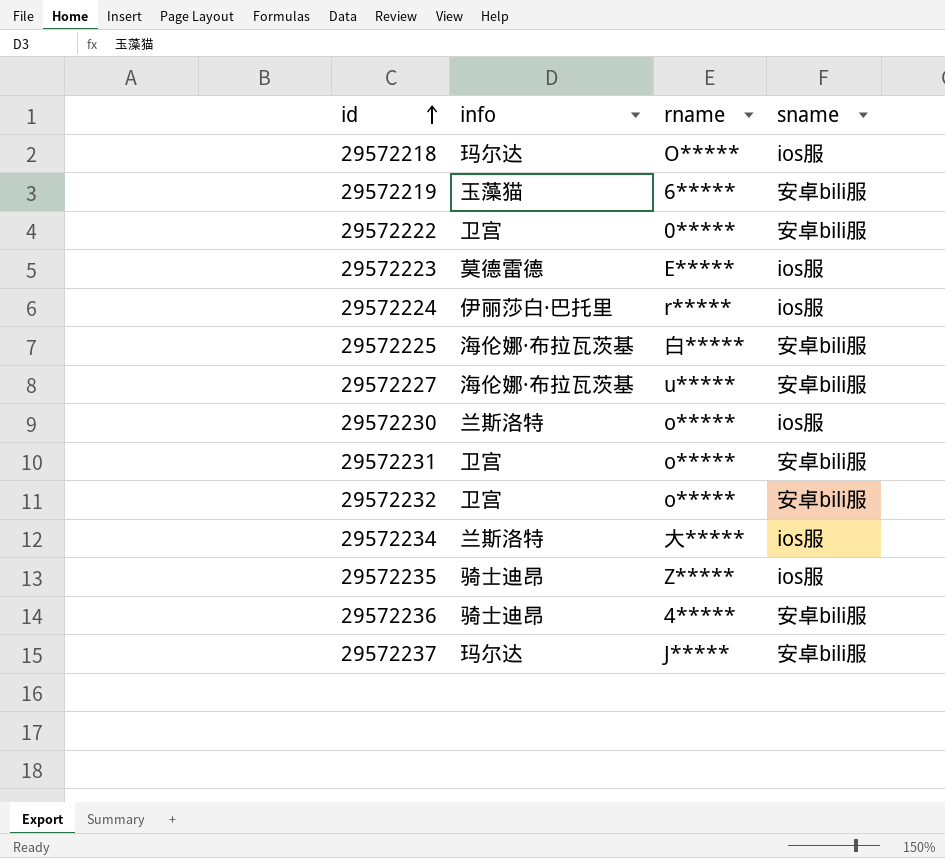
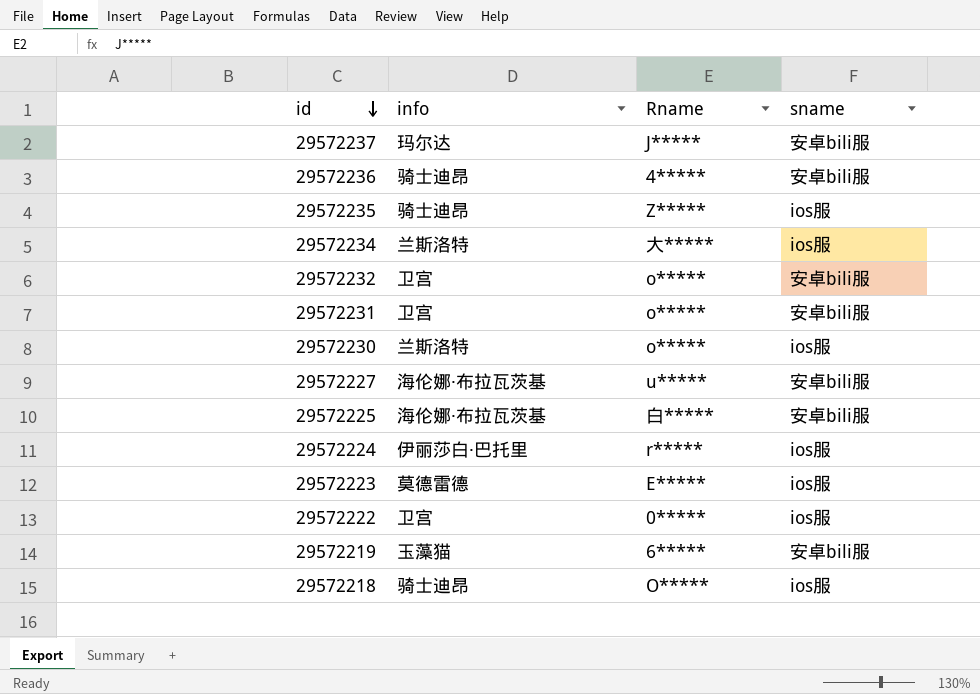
row order: id ascending -> id descending
column name: rname -> Rname
29572222 | sname: 安卓bili服 -> ios服
29572218 | info: 玛尔达 -> 骑士迪昂

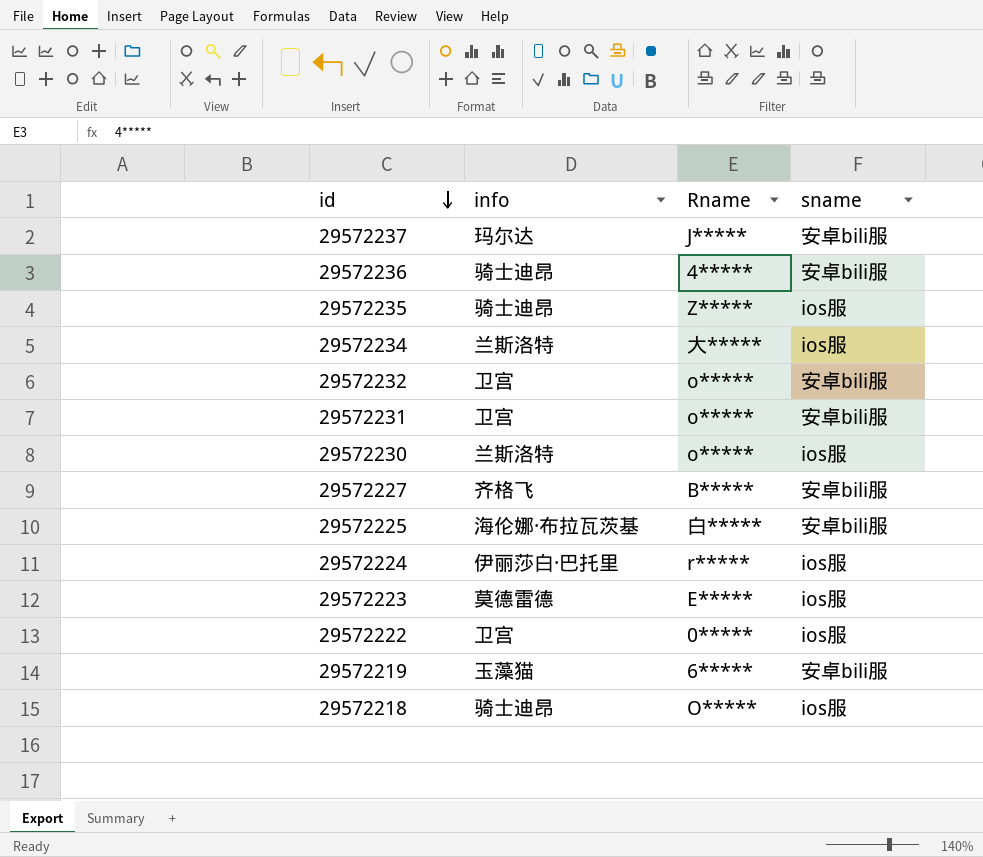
29572227 | info: 海伦娜·布拉瓦茨基 -> 齐格飞
29572227 | Rname: u***** -> B*****

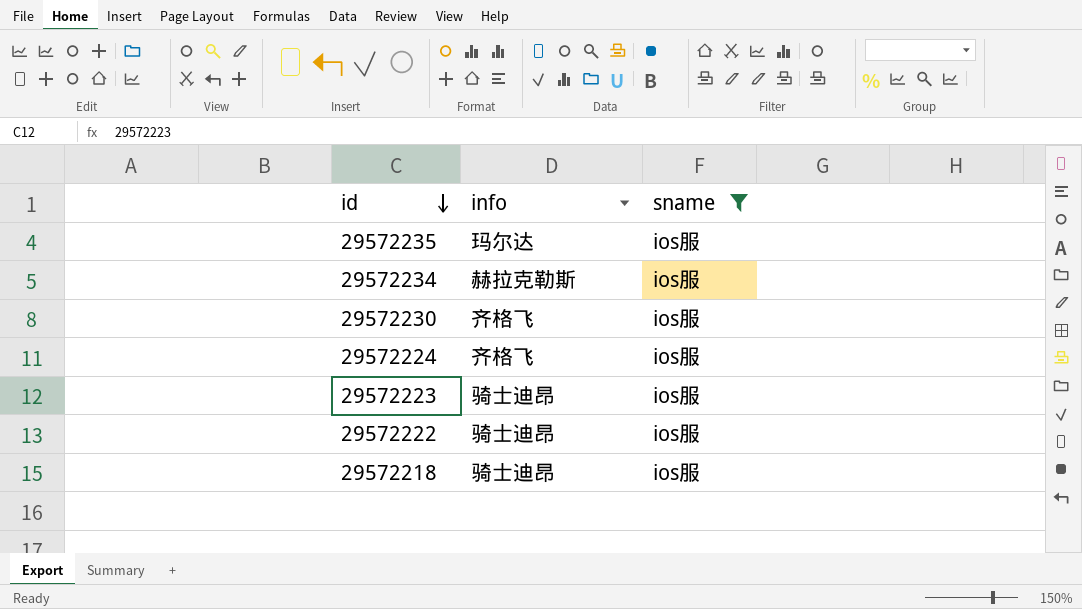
filter: none -> sname = ios服
column Rname | position: 3 -> none
29572235 | info: 骑士迪昂 -> 玛尔达
29572234 | info: 兰斯洛特 -> 赫拉克勒斯
29572230 | info: 兰斯洛特 -> 齐格飞
29572224 | info: 伊丽莎白·巴托里 -> 齐格飞
29572223 | info: 莫德雷德 -> 骑士迪昂
29572222 | info: 卫宫 -> 骑士迪昂

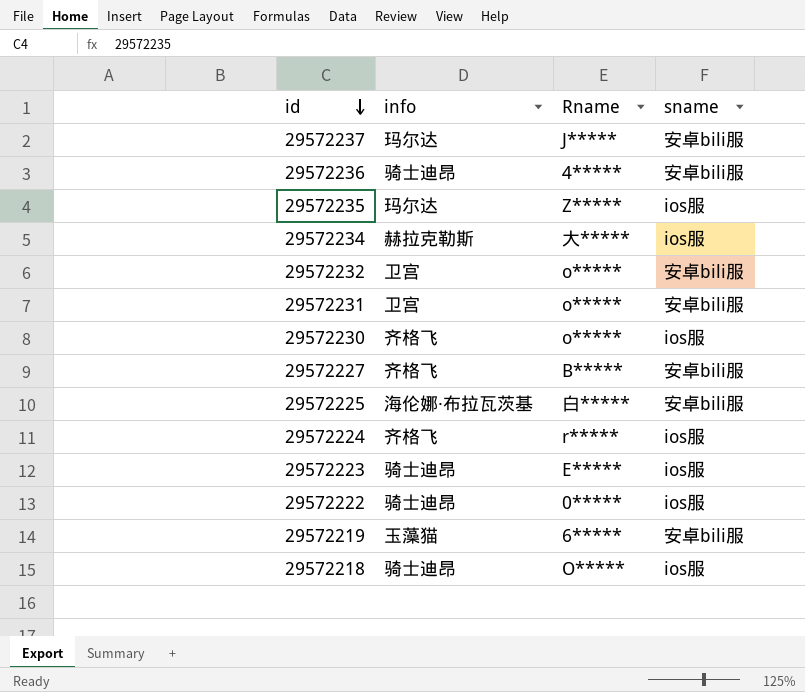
filter: sname = ios服 -> none
column Rname | position: none -> 3

